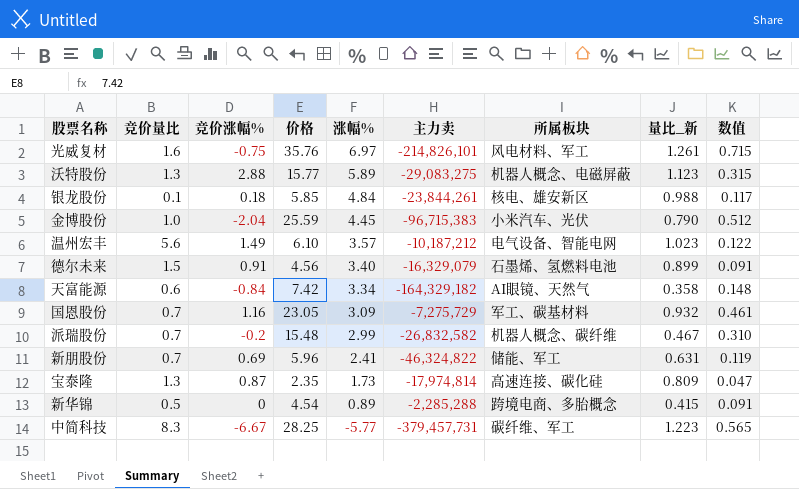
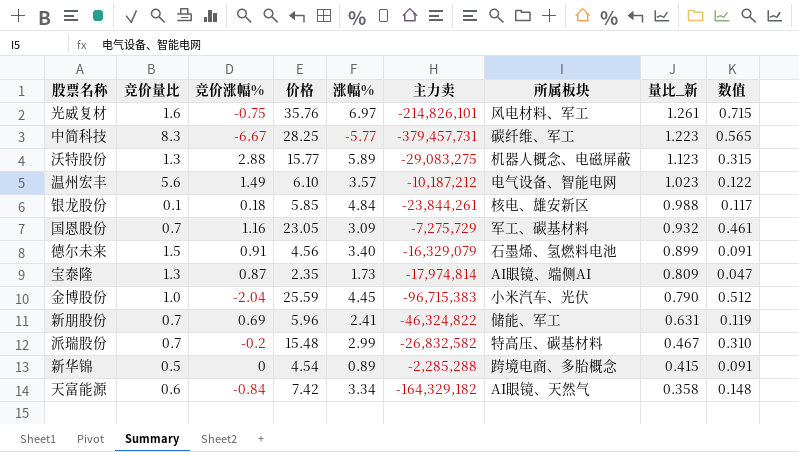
row order: 涨幅% descending -> 量比_新 descending
宝泰隆 | 所属板块: 高速连接、碳化硅 -> AI眼镜、端侧AI
派瑞股份 | 所属板块: 机器人概念、碳纤维 -> 特高压、碳基材料

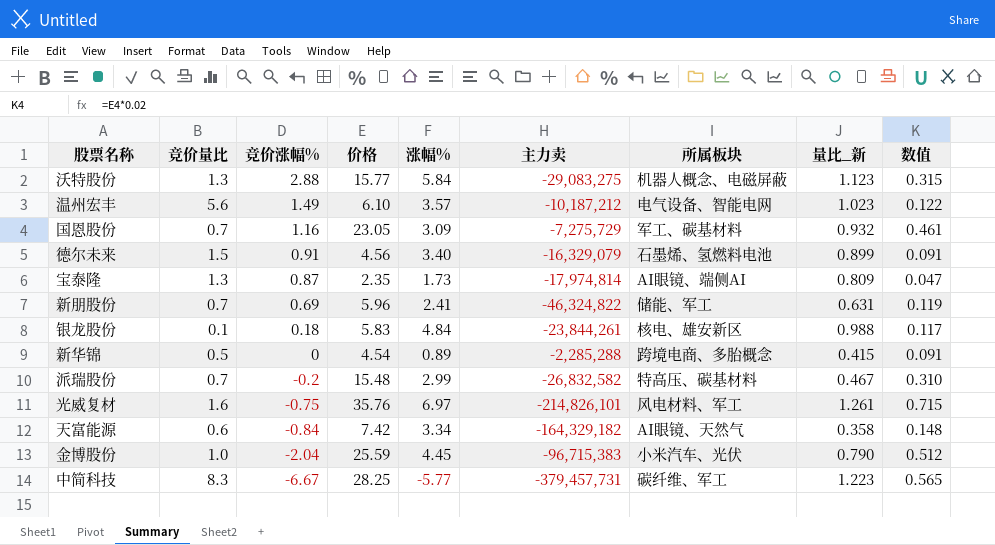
row order: 量比_新 descending -> 竞价涨幅% descending
沃特股份 | 涨幅%: 5.89 -> 5.84
银龙股份 | 价格: 5.85 -> 5.83

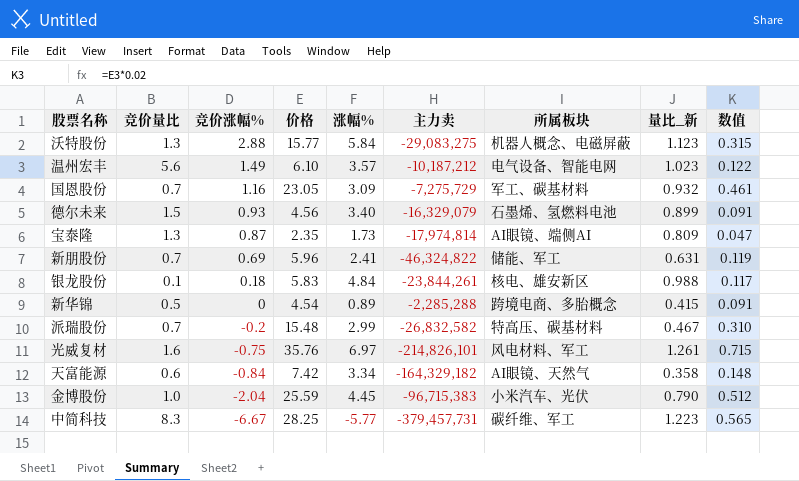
德尔未来 | 竞价涨幅%: 0.91 -> 0.93

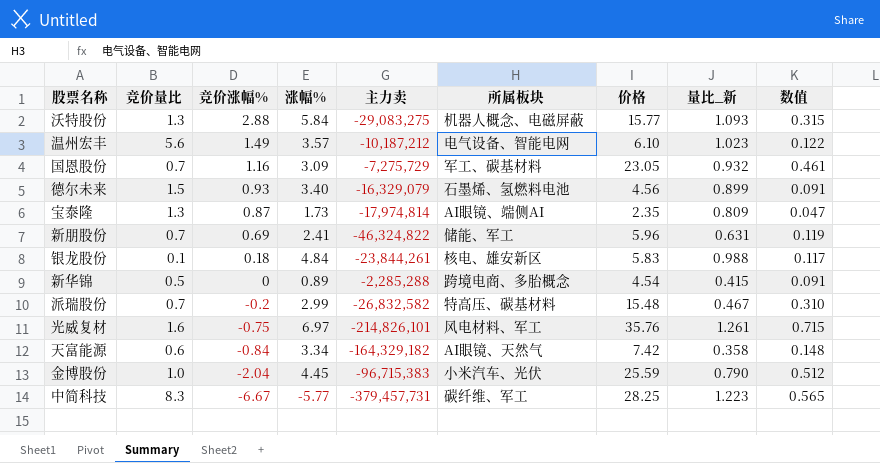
column 价格 | position: 4 -> 7
沃特股份 | 量比_新: 1.123 -> 1.093

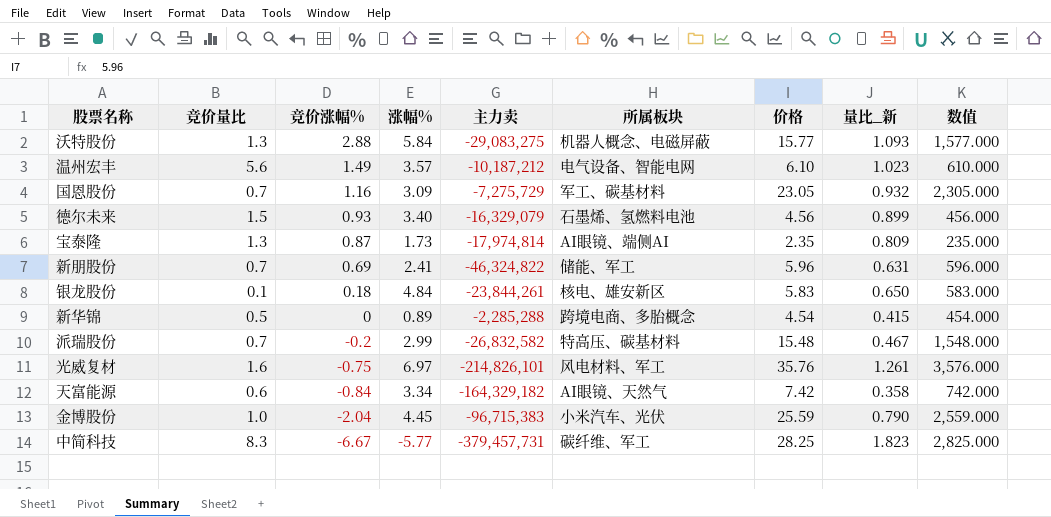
column 数值 | formula: [价格] * 0.02 -> [价格] * 100
银龙股份 | 量比_新: 0.988 -> 0.650
中简科技 | 量比_新: 1.223 -> 1.823

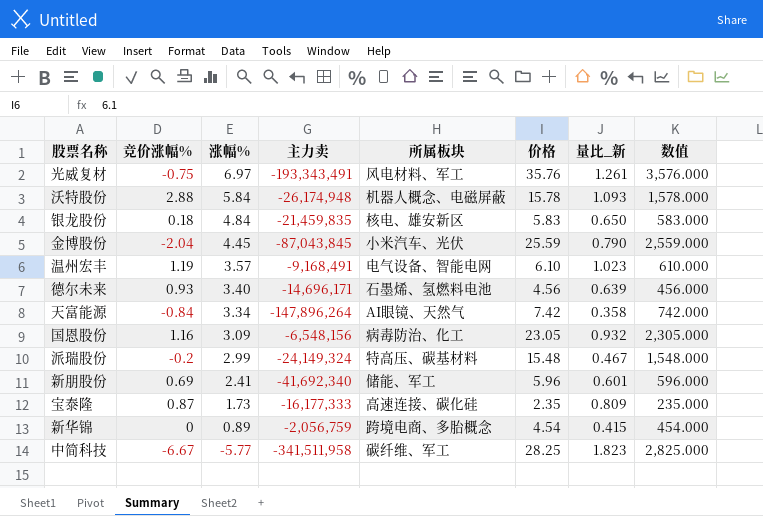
row order: 竞价涨幅% descending -> 涨幅% descending
column 竞价量比 | position: 2 -> none
光威复材 | 主力卖: -214,826,101 -> -193,343,491
沃特股份 | 主力卖: -29,083,275 -> -26,174,948
沃特股份 | 价格: 15.77 -> 15.78
沃特股份 | 数值: 1,577.000 -> 1,578.000
银龙股份 | 主力卖: -23,844,261 -> -21,459,835
金博股份 | 主力卖: -96,715,383 -> -87,043,845
温州宏丰 | 竞价涨幅%: 1.49 -> 1.19
温州宏丰 | 主力卖: -10,187,212 -> -9,168,491
德尔未来 | 主力卖: -16,329,079 -> -14,696,171
德尔未来 | 量比_新: 0.899 -> 0.639
天富能源 | 主力卖: -164,329,182 -> -147,896,264
国恩股份 | 主力卖: -7,275,729 -> -6,548,156
国恩股份 | 所属板块: 军工、碳基材料 -> 病毒防治、化工
派瑞股份 | 主力卖: -26,832,582 -> -24,149,324
新朋股份 | 主力卖: -46,324,822 -> -41,692,340
新朋股份 | 量比_新: 0.631 -> 0.601
宝泰隆 | 主力卖: -17,974,814 -> -16,177,333
宝泰隆 | 所属板块: AI眼镜、端侧AI -> 高速连接、碳化硅
新华锦 | 主力卖: -2,285,288 -> -2,056,759
中简科技 | 主力卖: -379,457,731 -> -341,511,958

